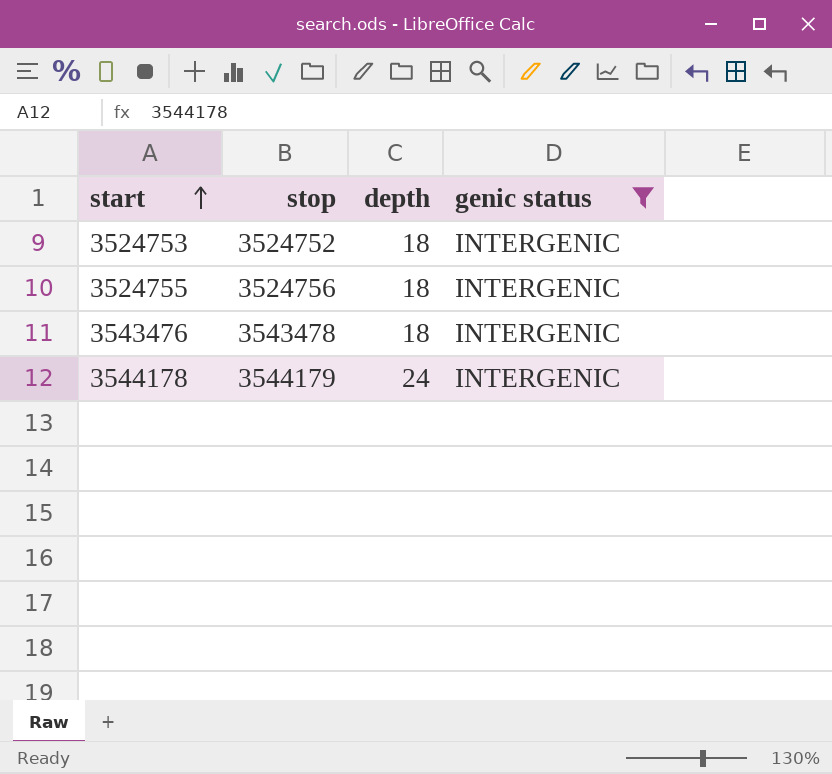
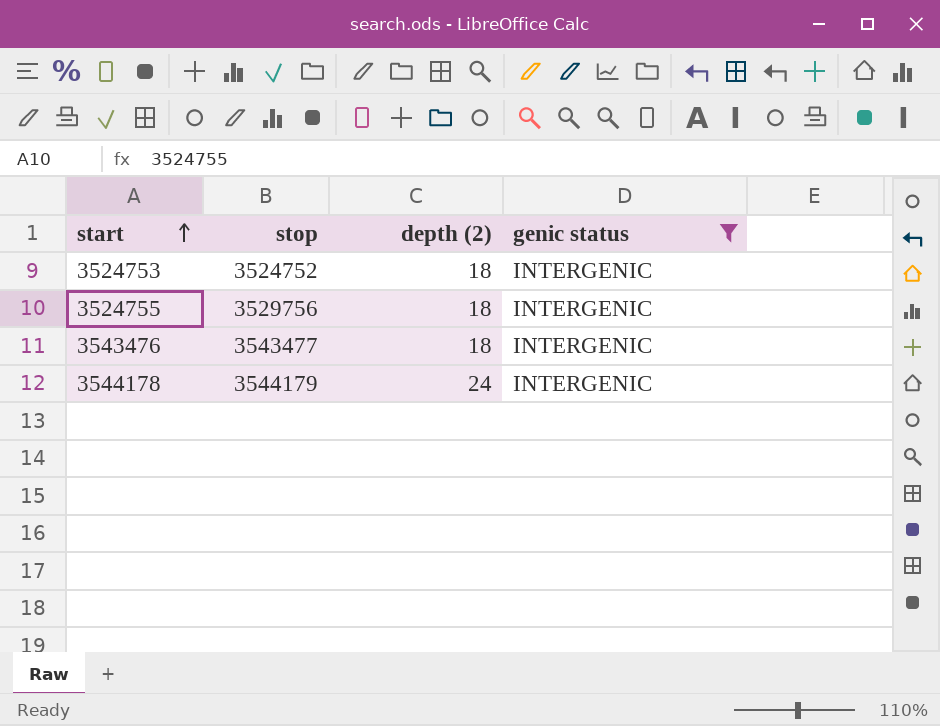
column name: depth -> depth (2)
3524755 | stop: 3524756 -> 3529756
3543476 | stop: 3543478 -> 3543477

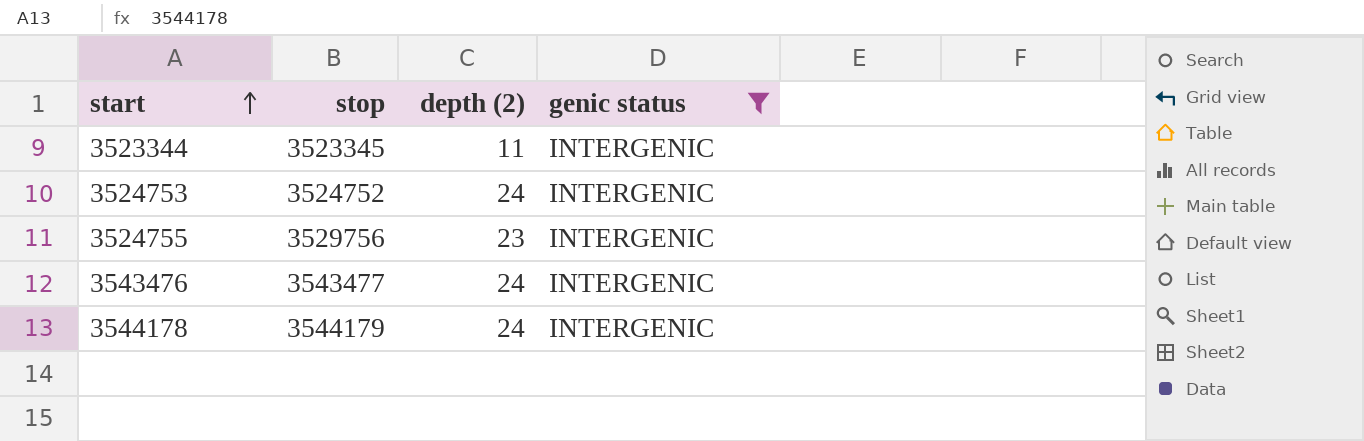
row 3523344: none -> 3523345 | 11 | INTERGENIC
3524753 | depth (2): 18 -> 24
3524755 | depth (2): 18 -> 23
3543476 | depth (2): 18 -> 24

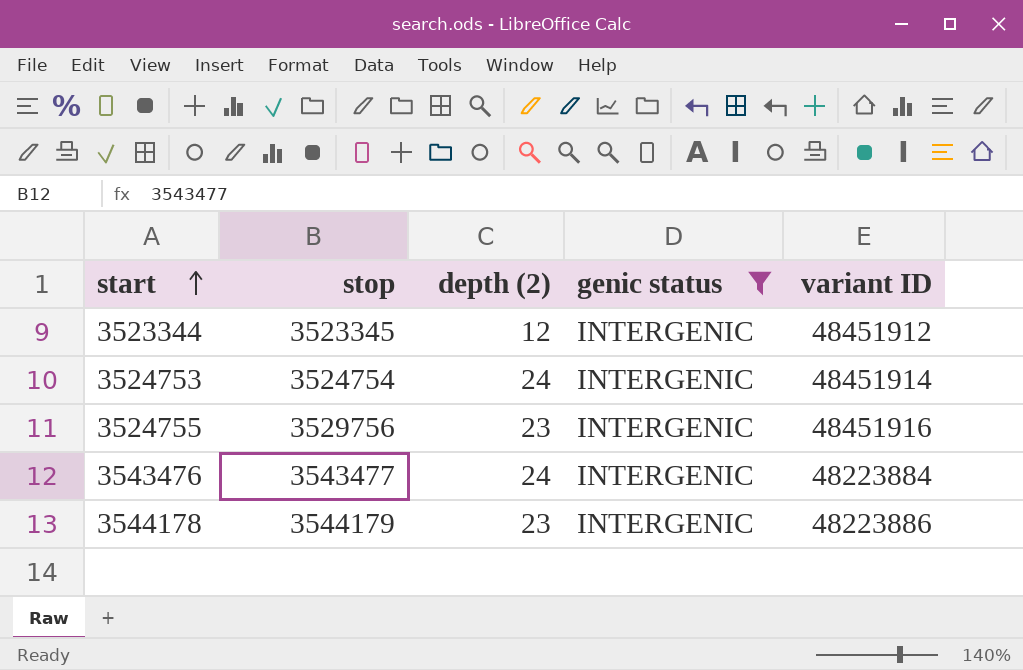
column variant ID | position: none -> 5
3523344 | depth (2): 11 -> 12
3524753 | stop: 3524752 -> 3524754
3544178 | depth (2): 24 -> 23

